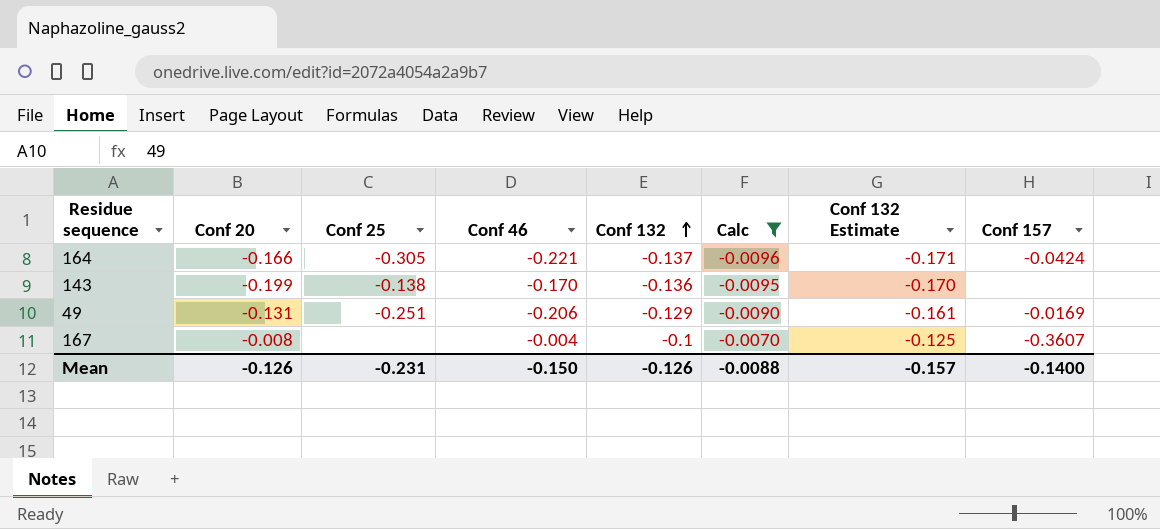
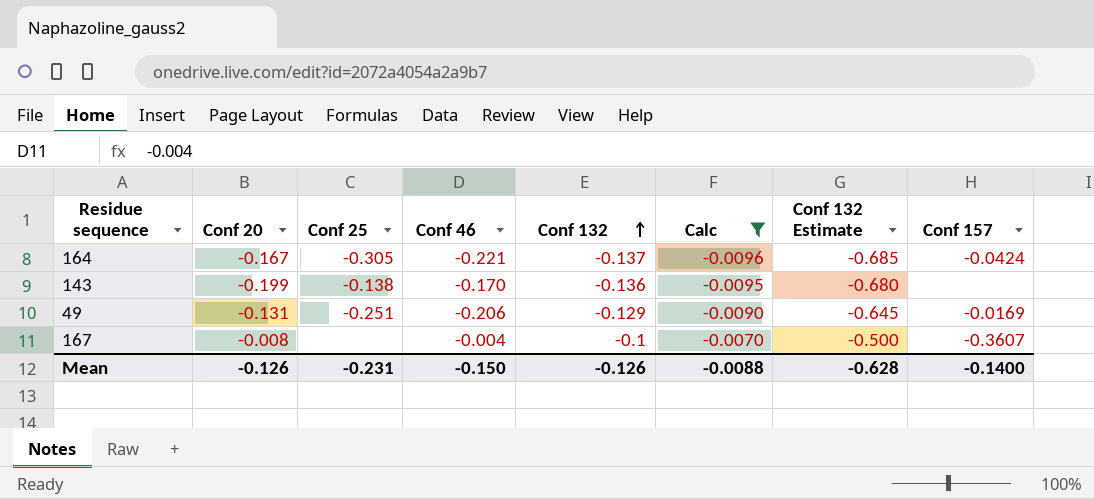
column Conf 132 Estimate | formula: [Conf 132] * 1.25 -> [Conf 132] * 5
164 | Conf 20: -0.166 -> -0.167
Mean | Conf 132 Estimate: -0.157 -> -0.628

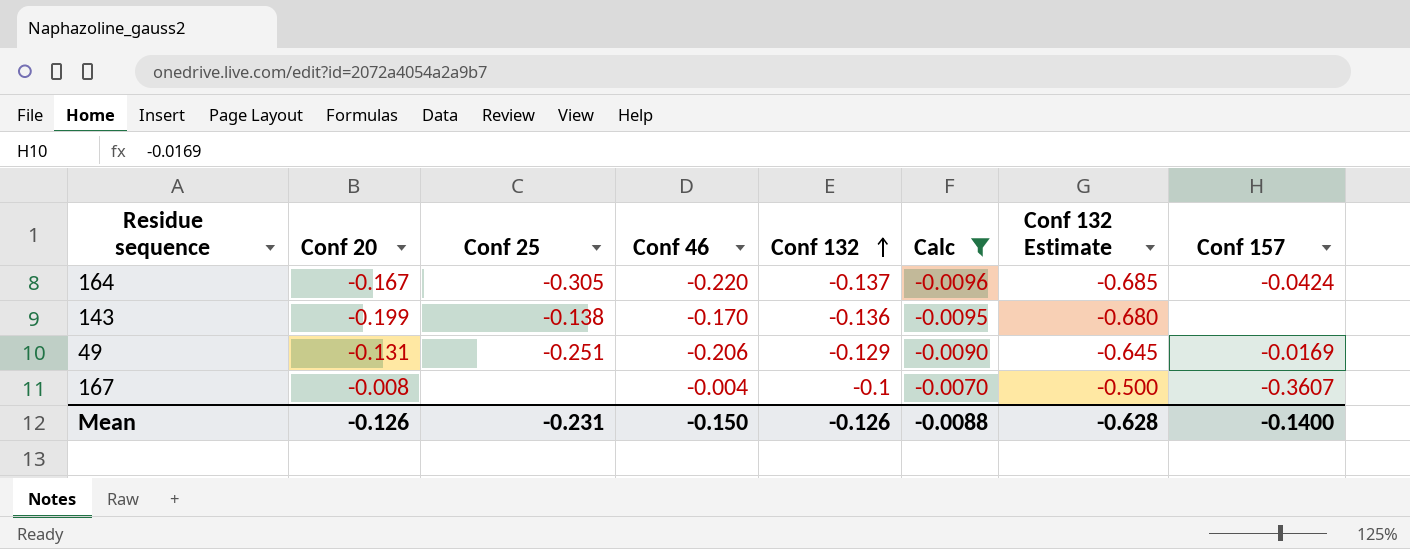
164 | Conf 46: -0.221 -> -0.220

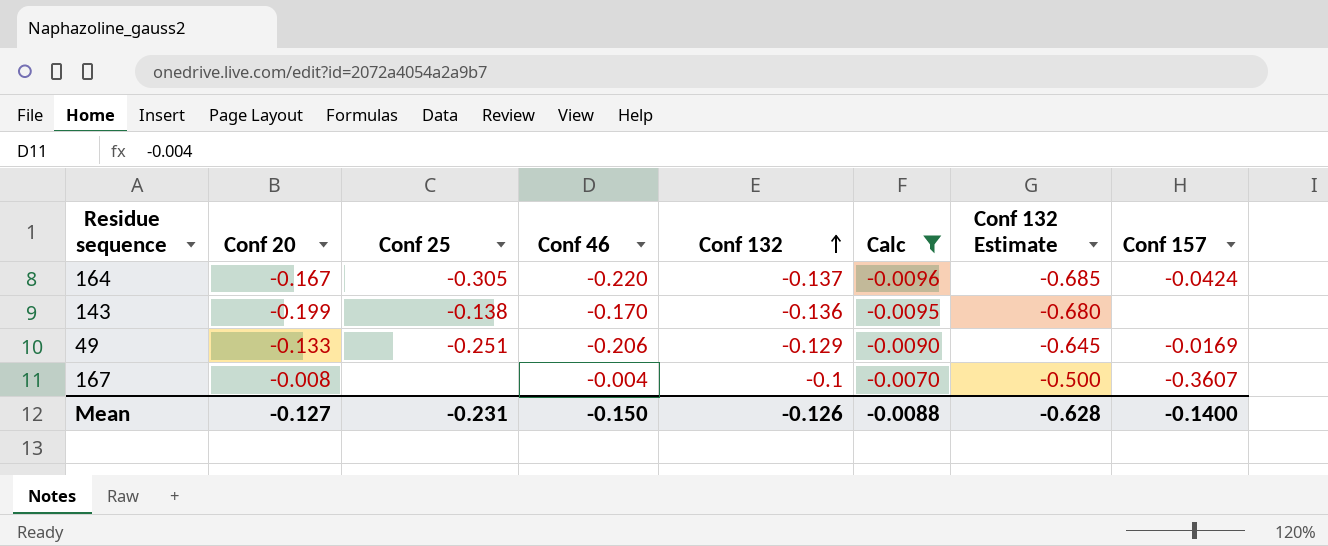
49 | Conf 20: -0.131 -> -0.133
Mean | Conf 20: -0.126 -> -0.127

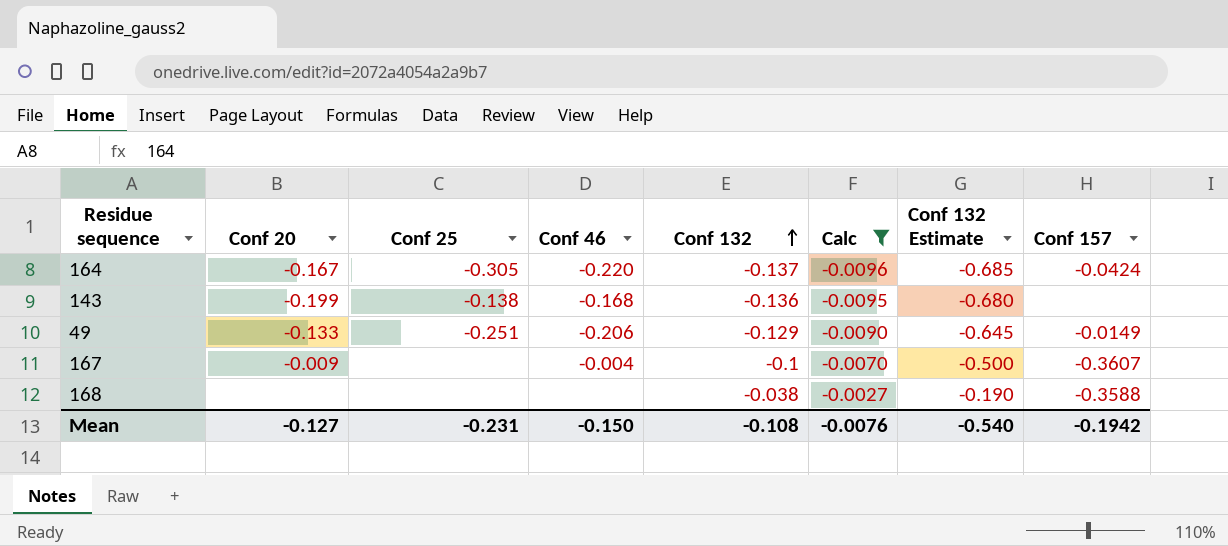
143 | Conf 46: -0.170 -> -0.168
49 | Conf 157: -0.0169 -> -0.0149
167 | Conf 20: -0.008 -> -0.009
row 168: none -> none | none | none | -0.038 | -0.0027 | -0.190 | -0.3588
Mean | Conf 132: -0.126 -> -0.108
Mean | Calc: -0.0088 -> -0.0076
Mean | Conf 132 Estimate: -0.628 -> -0.540
Mean | Conf 157: -0.1400 -> -0.1942

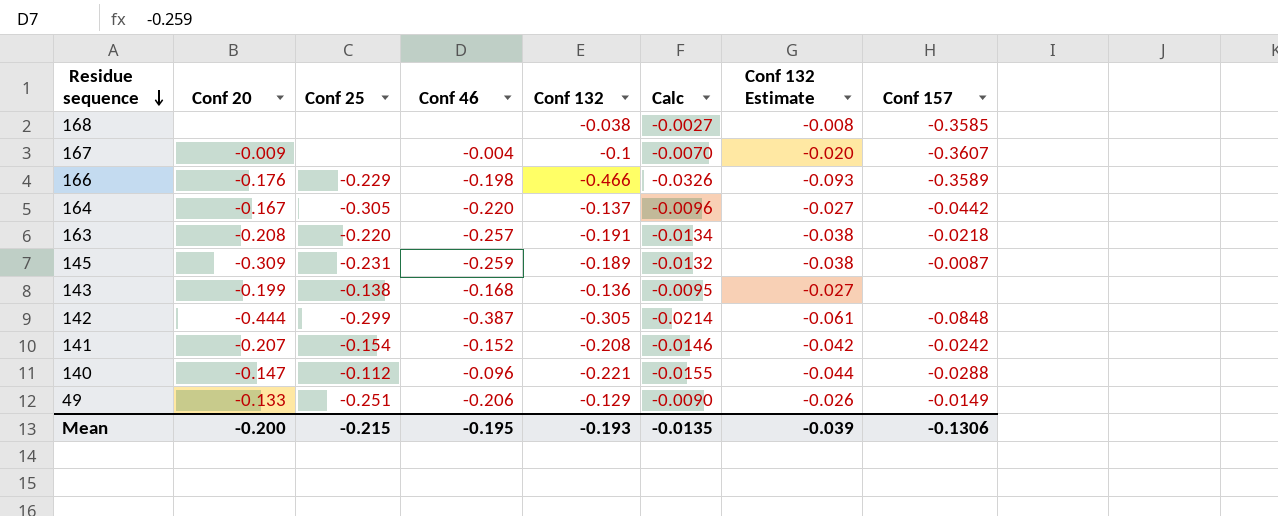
filter: Calc >= -0.0096 -> none
row order: Conf 132 ascending -> Residue sequence descending
column Conf 132 Estimate | formula: [Conf 132] * 5 -> [Conf 132] * 0.2
168 | Conf 157: -0.3588 -> -0.3585
164 | Conf 157: -0.0424 -> -0.0442
Mean | Conf 20: -0.127 -> -0.200
Mean | Conf 25: -0.231 -> -0.215
Mean | Conf 46: -0.150 -> -0.195
Mean | Conf 132: -0.108 -> -0.193
Mean | Calc: -0.0076 -> -0.0135
Mean | Conf 132 Estimate: -0.540 -> -0.039
Mean | Conf 157: -0.1942 -> -0.1306

